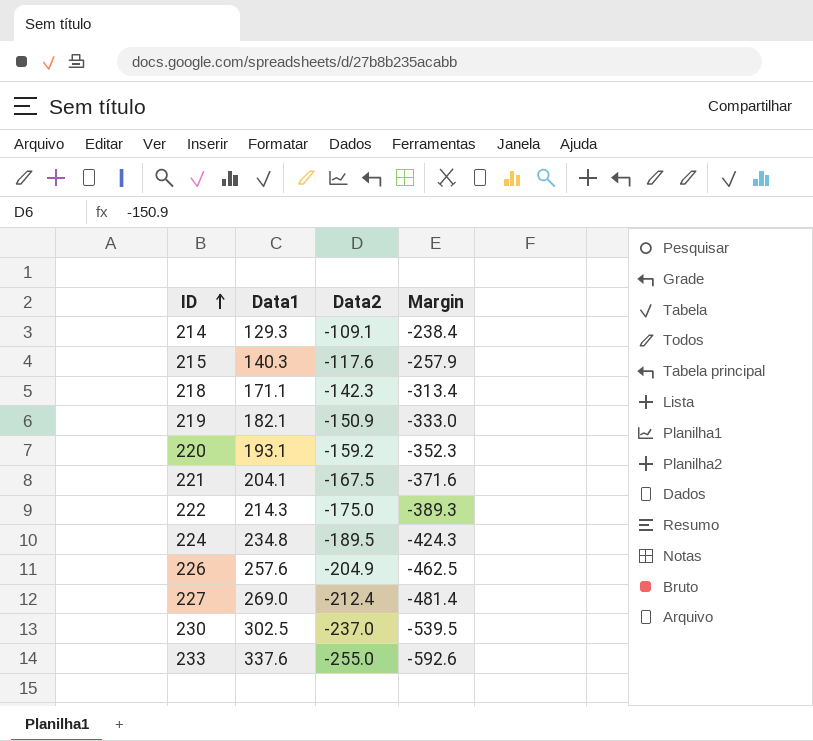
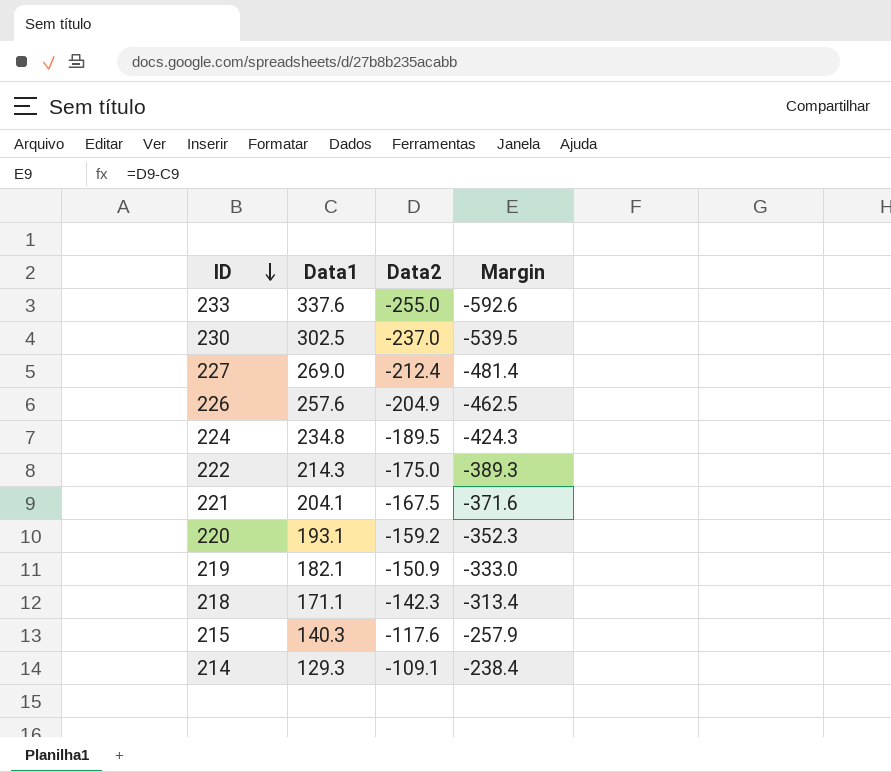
row order: ID ascending -> ID descending

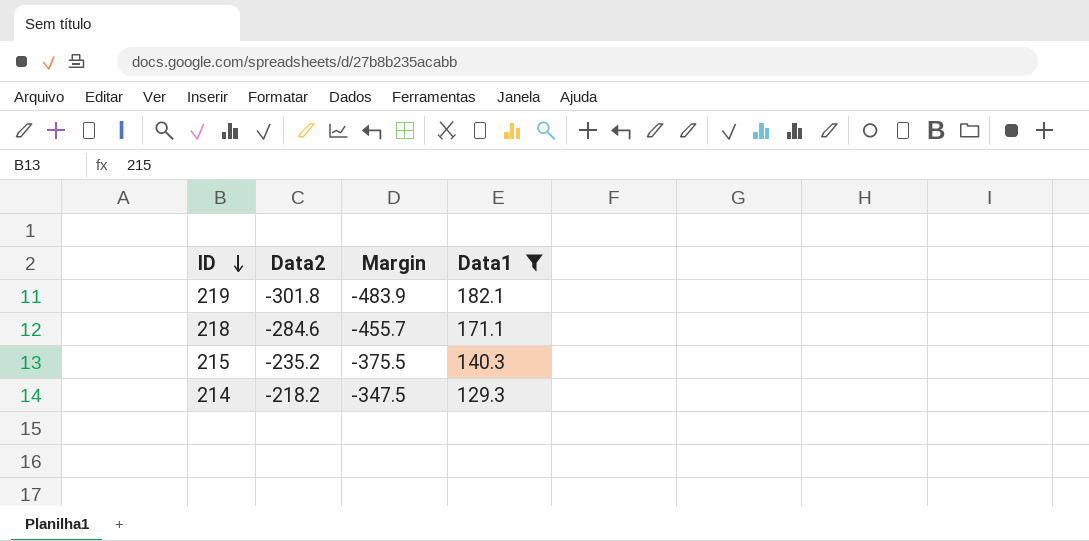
filter: none -> Data1 <= 182.1
column Data1 | position: 2 -> 4
219 | Data2: -150.9 -> -301.8
219 | Margin: -333.0 -> -483.9
218 | Data2: -142.3 -> -284.6
218 | Margin: -313.4 -> -455.7
215 | Data2: -117.6 -> -235.2
215 | Margin: -257.9 -> -375.5
214 | Data2: -109.1 -> -218.2
214 | Margin: -238.4 -> -347.5

